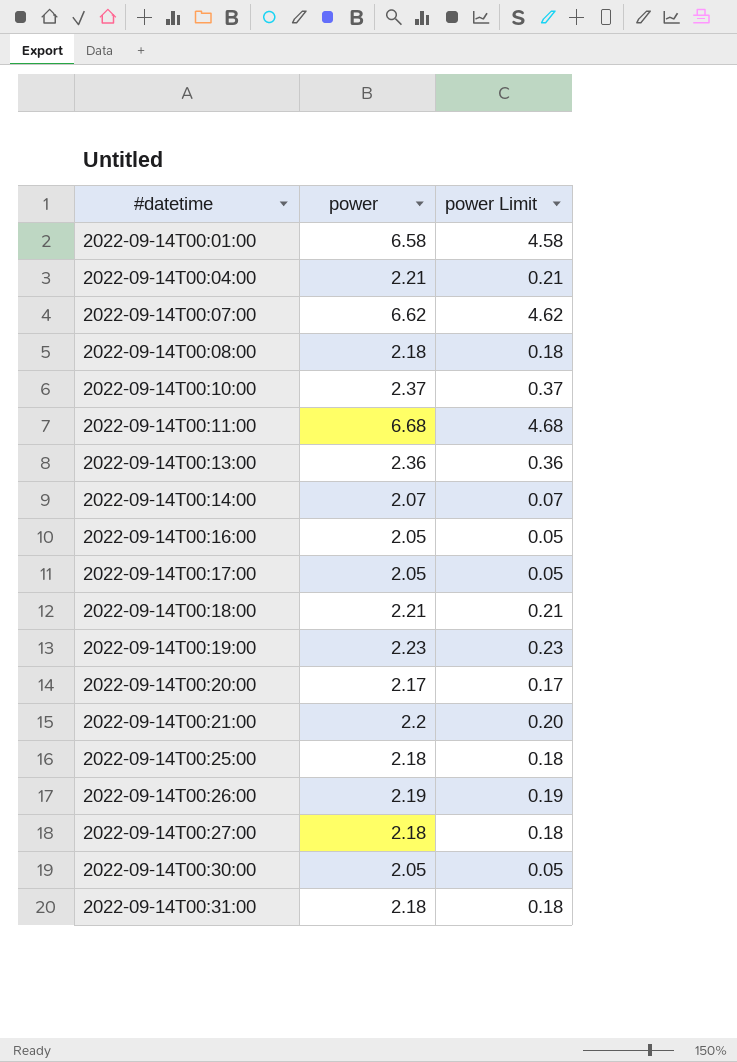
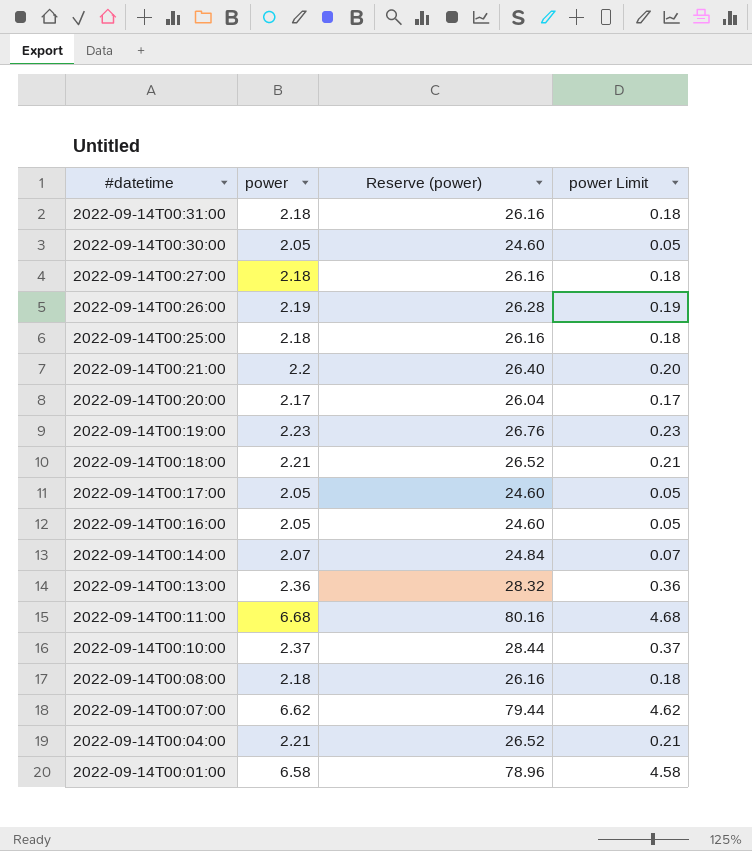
row order: #datetime ascending -> #datetime descending
column Reserve (power) | formula: none -> [power] * 12

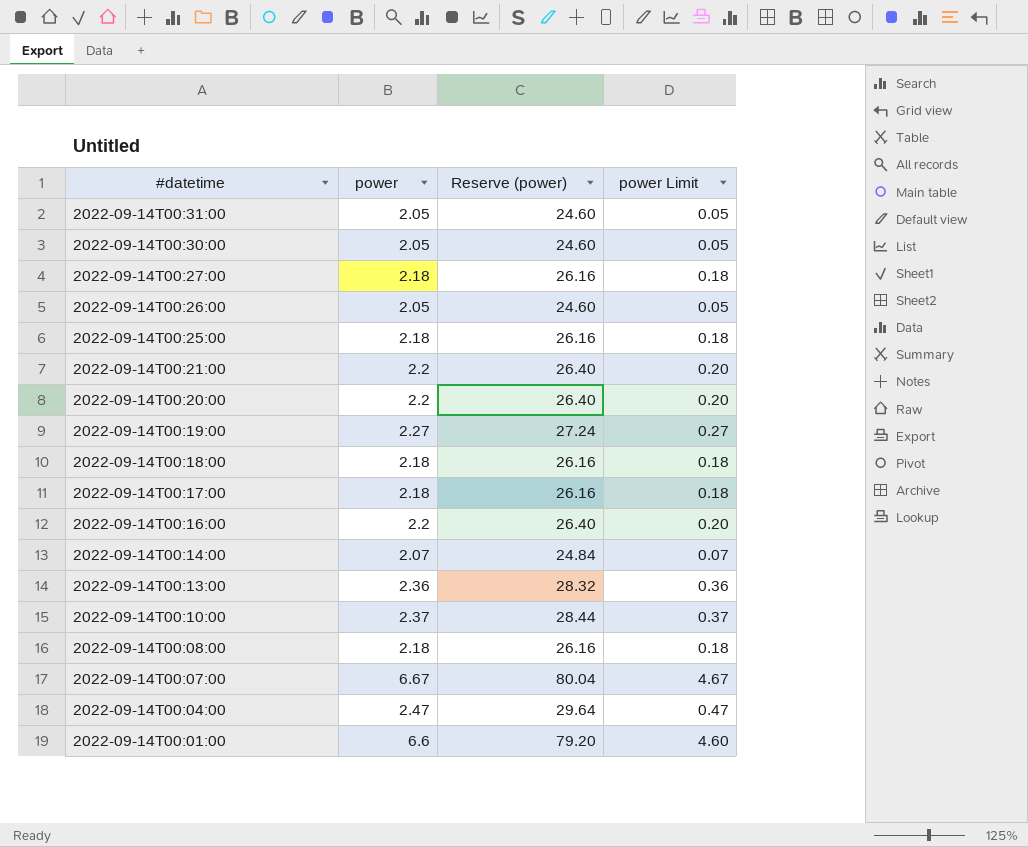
row 2022-09-14T00:11:00: 6.68 | 80.16 | 4.68 -> none
2022-09-14T00:31:00 | power: 2.18 -> 2.05
2022-09-14T00:31:00 | Reserve (power): 26.16 -> 24.60
2022-09-14T00:31:00 | power Limit: 0.18 -> 0.05
2022-09-14T00:26:00 | power: 2.19 -> 2.05
2022-09-14T00:26:00 | Reserve (power): 26.28 -> 24.60
2022-09-14T00:26:00 | power Limit: 0.19 -> 0.05
2022-09-14T00:20:00 | power: 2.17 -> 2.2
2022-09-14T00:20:00 | Reserve (power): 26.04 -> 26.40
2022-09-14T00:20:00 | power Limit: 0.17 -> 0.20
2022-09-14T00:19:00 | power: 2.23 -> 2.27
2022-09-14T00:19:00 | Reserve (power): 26.76 -> 27.24
2022-09-14T00:19:00 | power Limit: 0.23 -> 0.27
2022-09-14T00:18:00 | power: 2.21 -> 2.18
2022-09-14T00:18:00 | Reserve (power): 26.52 -> 26.16
2022-09-14T00:18:00 | power Limit: 0.21 -> 0.18
2022-09-14T00:17:00 | power: 2.05 -> 2.18
2022-09-14T00:17:00 | Reserve (power): 24.60 -> 26.16
2022-09-14T00:17:00 | power Limit: 0.05 -> 0.18
2022-09-14T00:16:00 | power: 2.05 -> 2.2
2022-09-14T00:16:00 | Reserve (power): 24.60 -> 26.40
2022-09-14T00:16:00 | power Limit: 0.05 -> 0.20
2022-09-14T00:07:00 | power: 6.62 -> 6.67
2022-09-14T00:07:00 | Reserve (power): 79.44 -> 80.04
2022-09-14T00:07:00 | power Limit: 4.62 -> 4.67
2022-09-14T00:04:00 | power: 2.21 -> 2.47
2022-09-14T00:04:00 | Reserve (power): 26.52 -> 29.64
2022-09-14T00:04:00 | power Limit: 0.21 -> 0.47
2022-09-14T00:01:00 | power: 6.58 -> 6.6
2022-09-14T00:01:00 | Reserve (power): 78.96 -> 79.20
2022-09-14T00:01:00 | power Limit: 4.58 -> 4.60

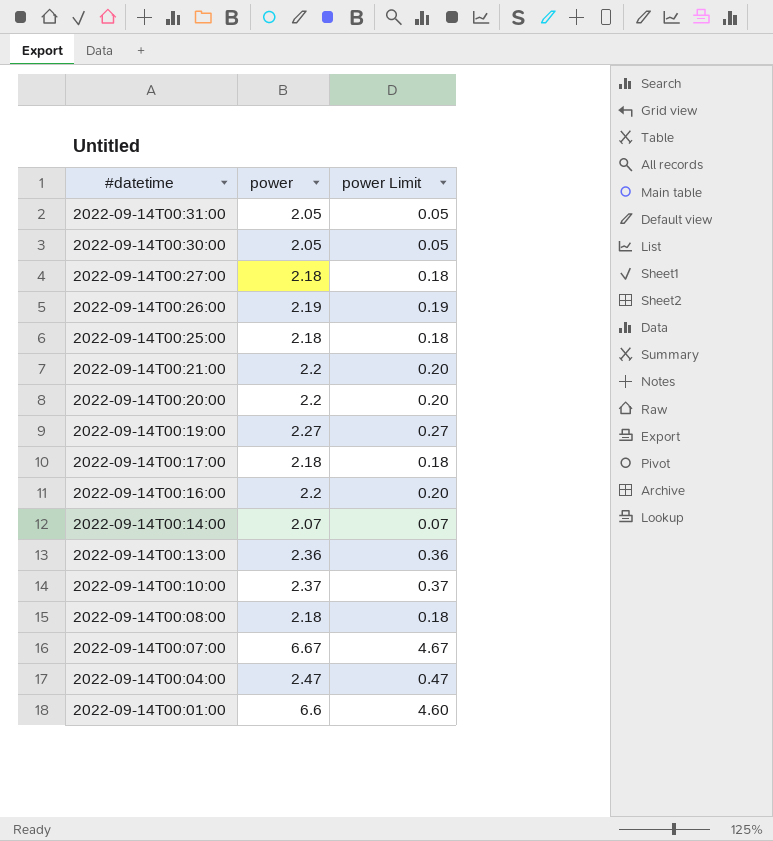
column Reserve (power) | formula: [power] * 12 -> none
row 2022-09-14T00:18:00: 2.18 | 26.16 | 0.18 -> none
2022-09-14T00:26:00 | power: 2.05 -> 2.19
2022-09-14T00:26:00 | power Limit: 0.05 -> 0.19

